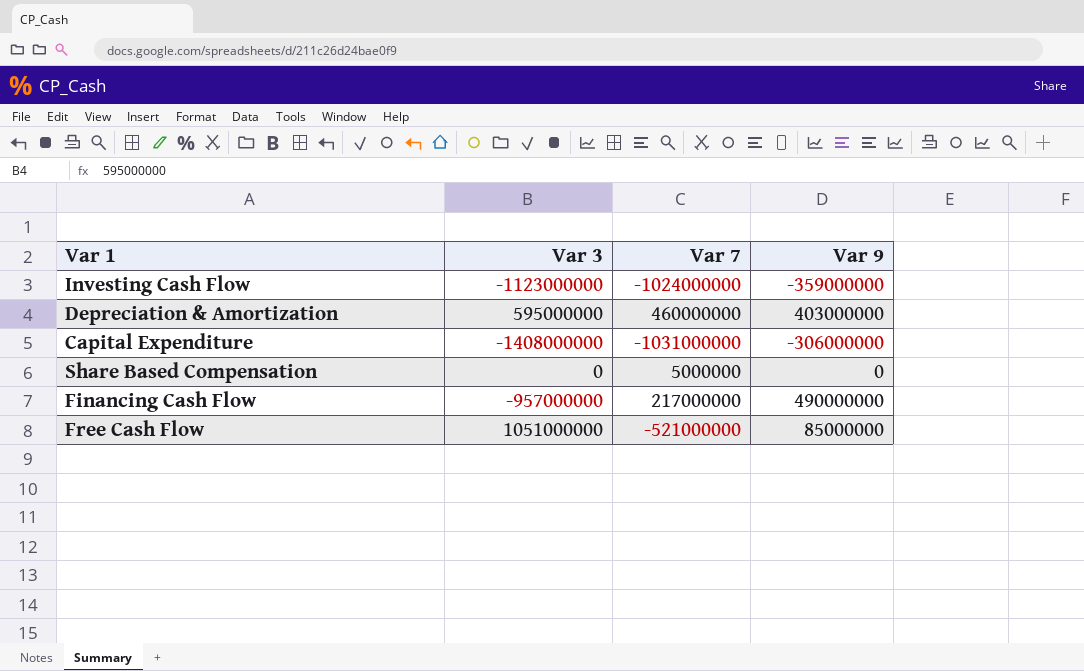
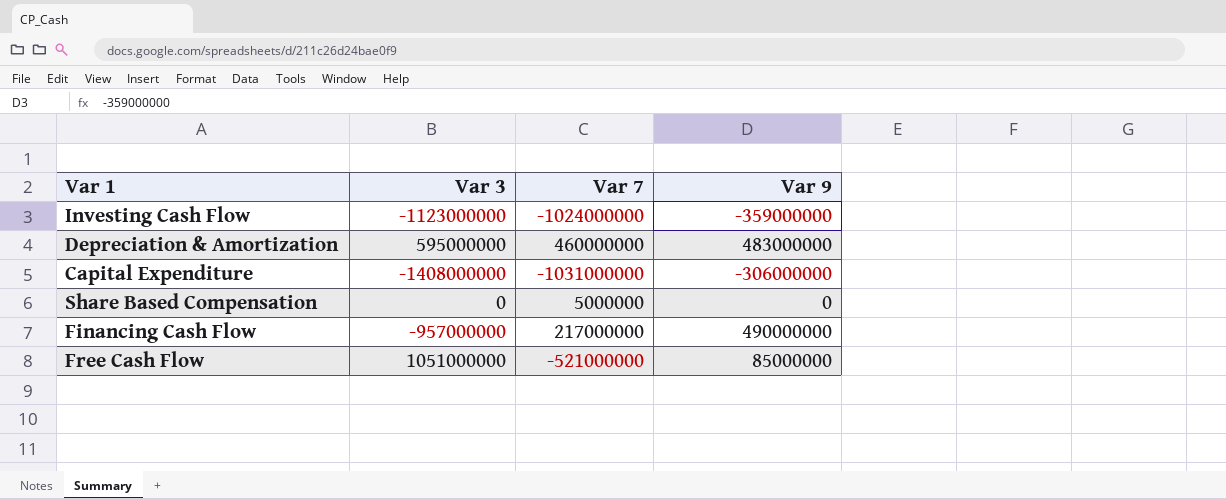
Depreciation & Amortization | Var 9: 403000000 -> 483000000

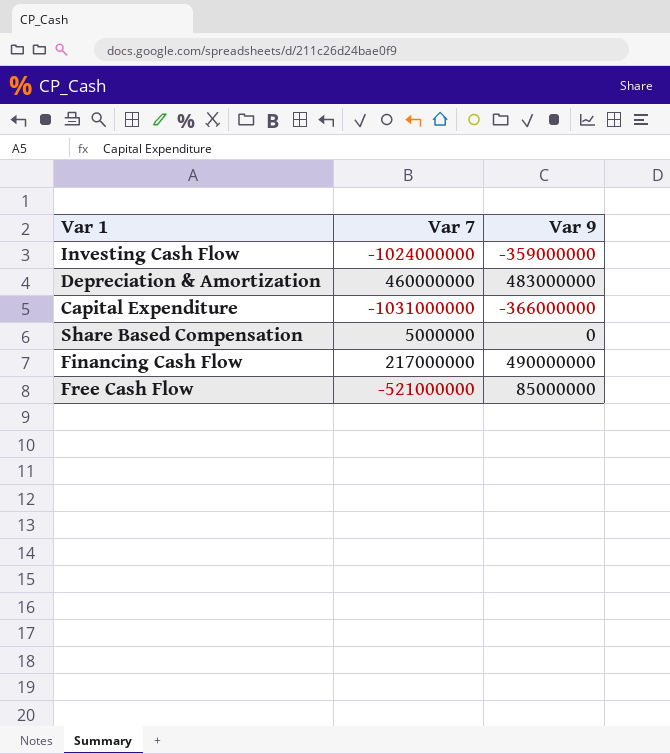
column Var 3 | position: 2 -> none
Capital Expenditure | Var 9: -306000000 -> -366000000

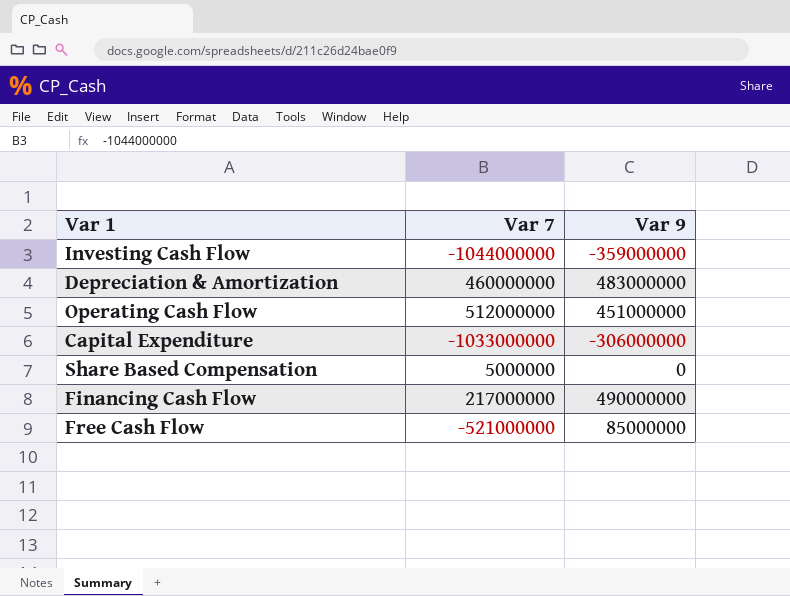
Investing Cash Flow | Var 7: -1024000000 -> -1044000000
row Operating Cash Flow: none -> 512000000 | 451000000
Capital Expenditure | Var 7: -1031000000 -> -1033000000
Capital Expenditure | Var 9: -366000000 -> -306000000

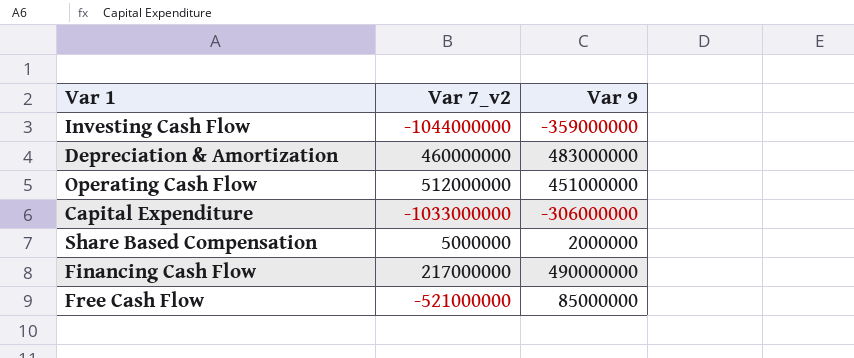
column name: Var 7 -> Var 7_v2
Share Based Compensation | Var 9: 0 -> 2000000

